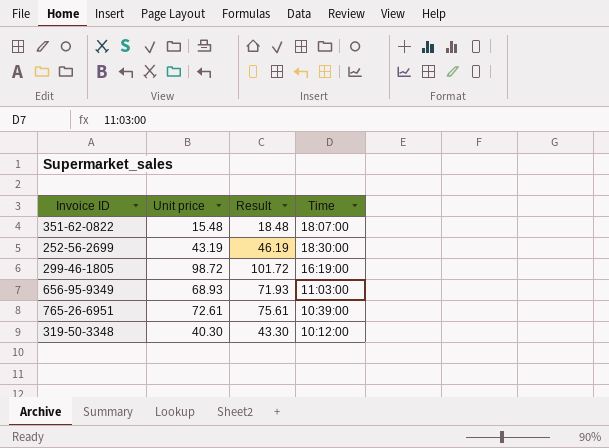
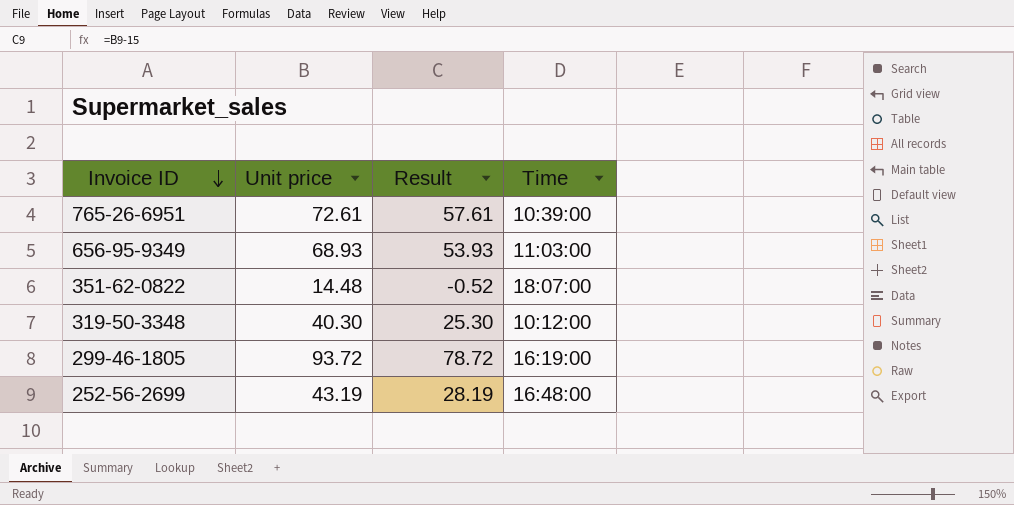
row order: none -> Invoice ID descending
column Result | formula: [Unit price] + 3 -> [Unit price] - 15
351-62-0822 | Unit price: 15.48 -> 14.48
299-46-1805 | Unit price: 98.72 -> 93.72
252-56-2699 | Time: 18:30:00 -> 16:48:00

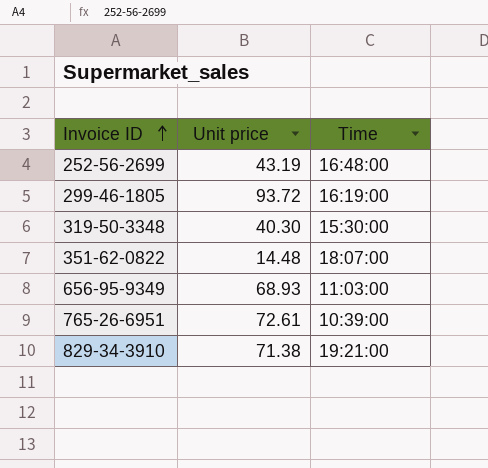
row order: Invoice ID descending -> Invoice ID ascending
column Result | formula: [Unit price] - 15 -> none
319-50-3348 | Time: 10:12:00 -> 15:30:00
row 829-34-3910: none -> 71.38 | 19:21:00

